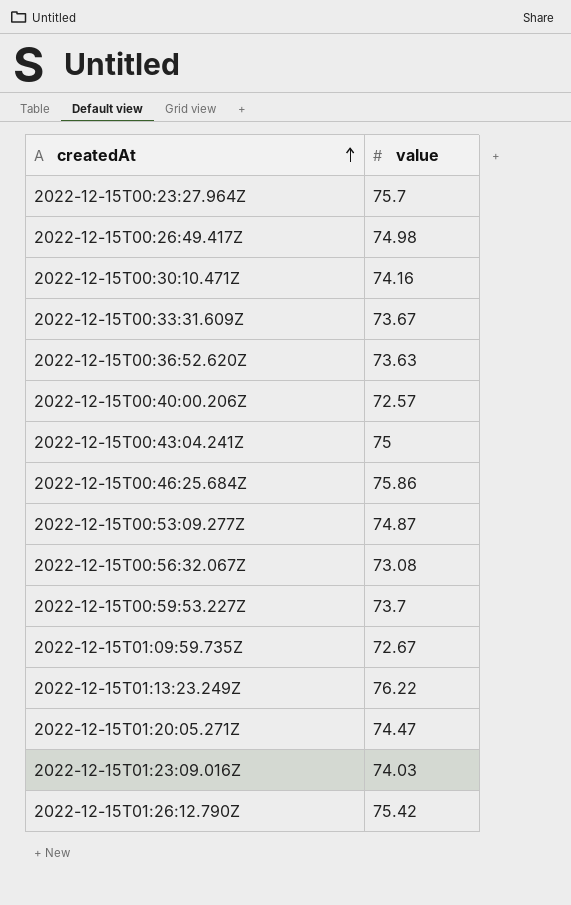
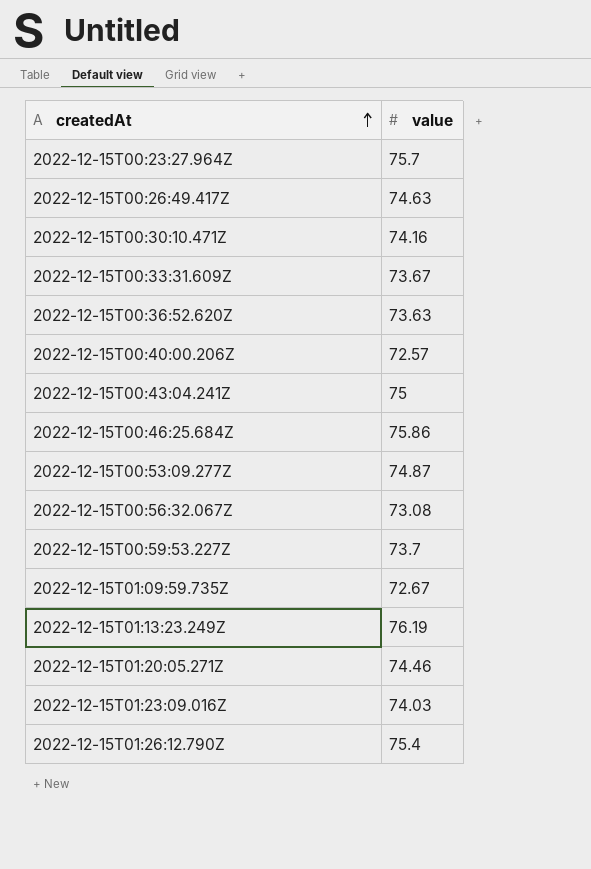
2022-12-15T00:26:49.417Z | value: 74.98 -> 74.63
2022-12-15T01:13:23.249Z | value: 76.22 -> 76.19
2022-12-15T01:20:05.271Z | value: 74.47 -> 74.46
2022-12-15T01:26:12.790Z | value: 75.42 -> 75.4

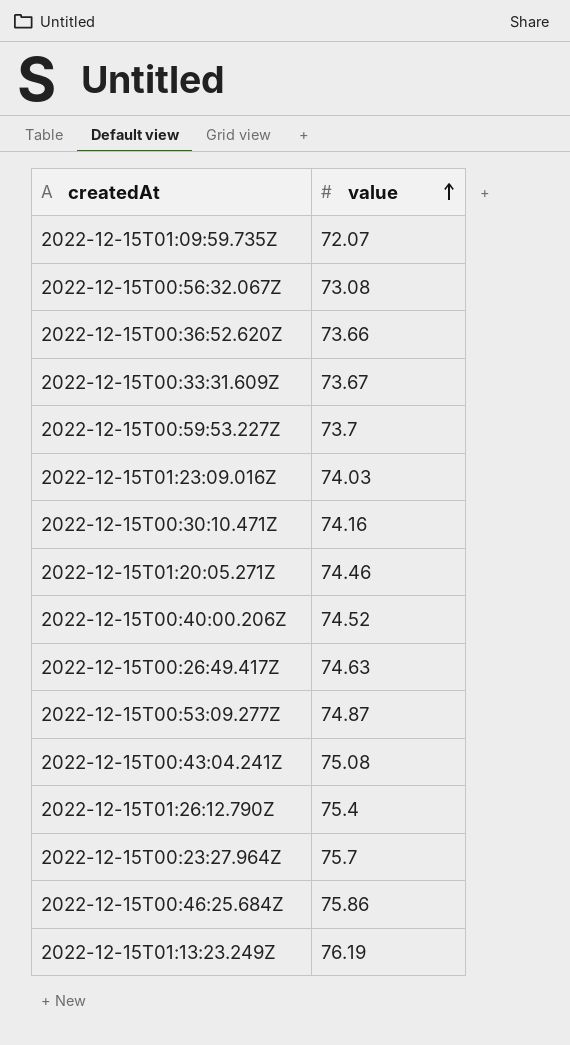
row order: createdAt ascending -> value ascending
2022-12-15T01:09:59.735Z | value: 72.67 -> 72.07
2022-12-15T00:36:52.620Z | value: 73.63 -> 73.66
2022-12-15T00:40:00.206Z | value: 72.57 -> 74.52
2022-12-15T00:43:04.241Z | value: 75 -> 75.08

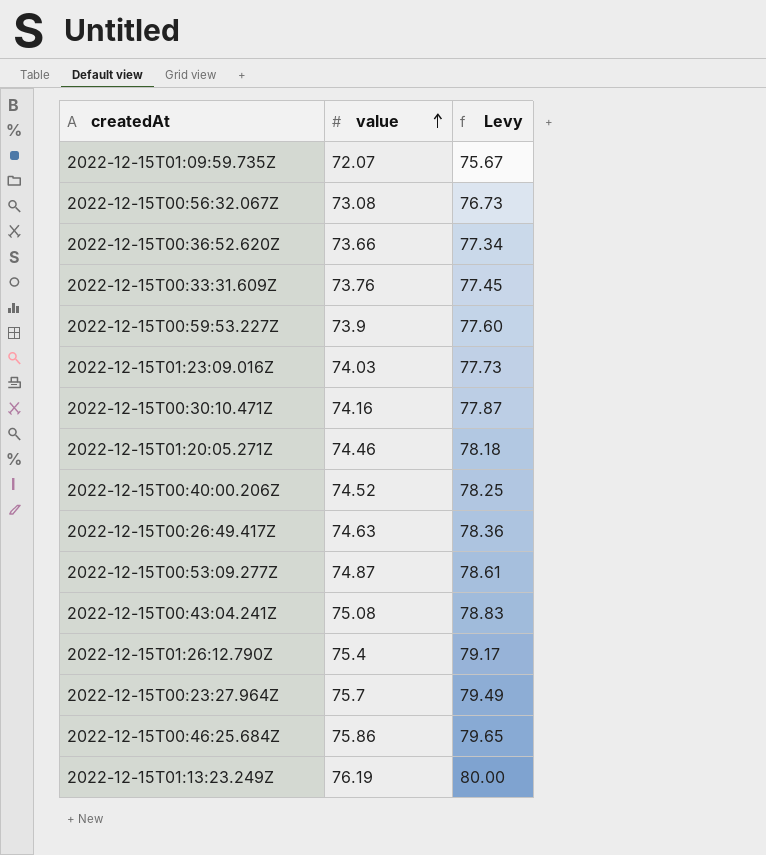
column Levy | formula: none -> [value] * 1.05
2022-12-15T00:33:31.609Z | value: 73.67 -> 73.76
2022-12-15T00:59:53.227Z | value: 73.7 -> 73.9

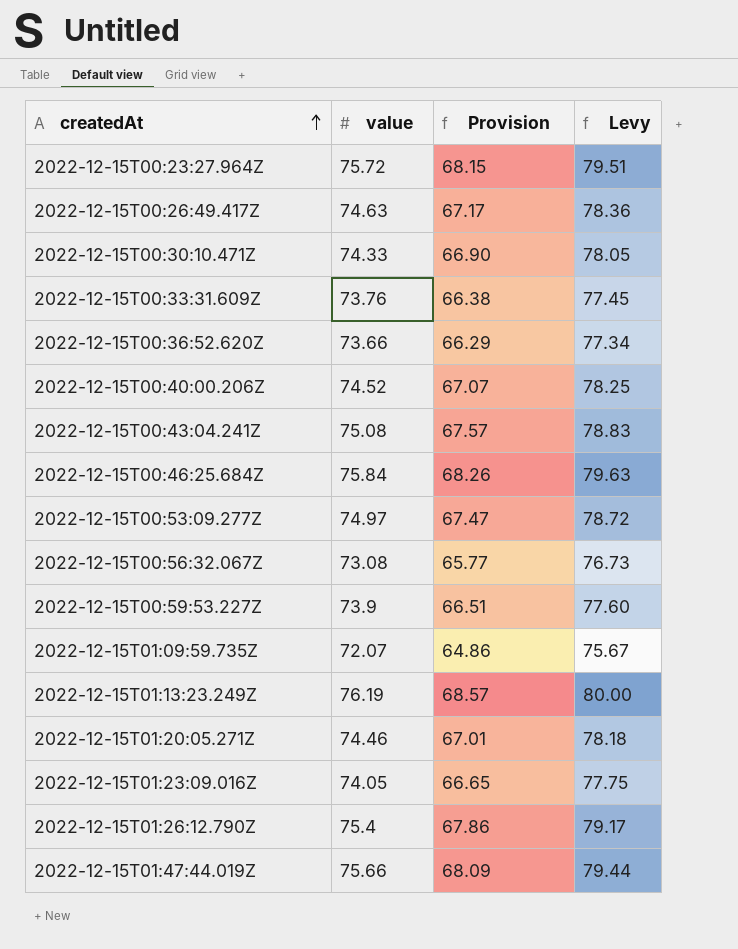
row order: value ascending -> createdAt ascending
column Provision | formula: none -> [value] * 0.9
2022-12-15T00:23:27.964Z | value: 75.7 -> 75.72
2022-12-15T00:23:27.964Z | Levy: 79.49 -> 79.51
2022-12-15T00:30:10.471Z | value: 74.16 -> 74.33
2022-12-15T00:30:10.471Z | Levy: 77.87 -> 78.05
2022-12-15T00:46:25.684Z | value: 75.86 -> 75.84
2022-12-15T00:46:25.684Z | Levy: 79.65 -> 79.63
2022-12-15T00:53:09.277Z | value: 74.87 -> 74.97
2022-12-15T00:53:09.277Z | Levy: 78.61 -> 78.72
2022-12-15T01:23:09.016Z | value: 74.03 -> 74.05
2022-12-15T01:23:09.016Z | Levy: 77.73 -> 77.75
row 2022-12-15T01:47:44.019Z: none -> 75.66 | 68.09 | 79.44

